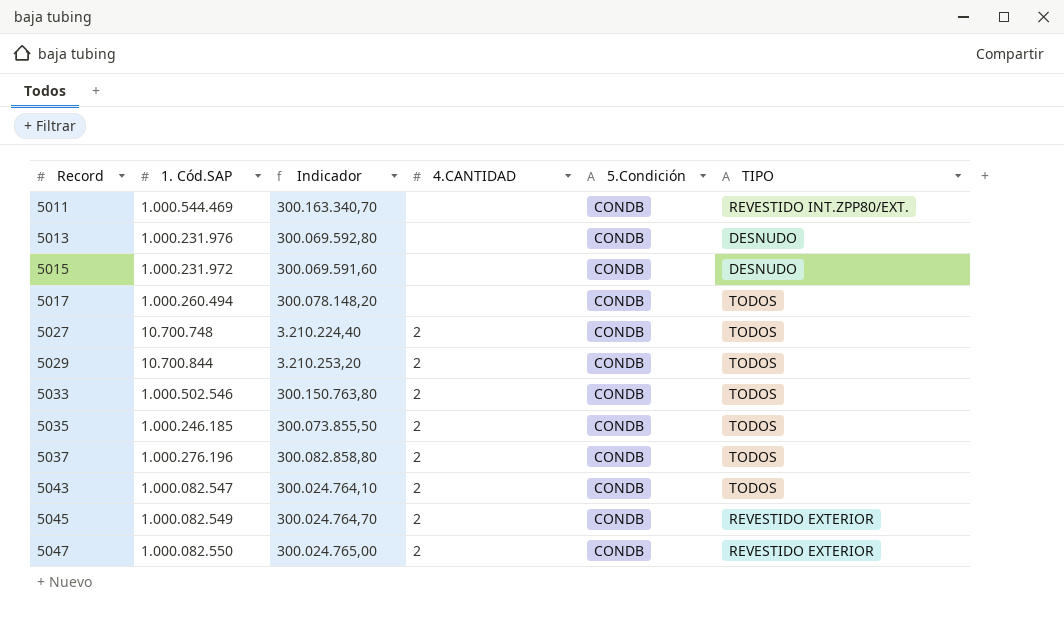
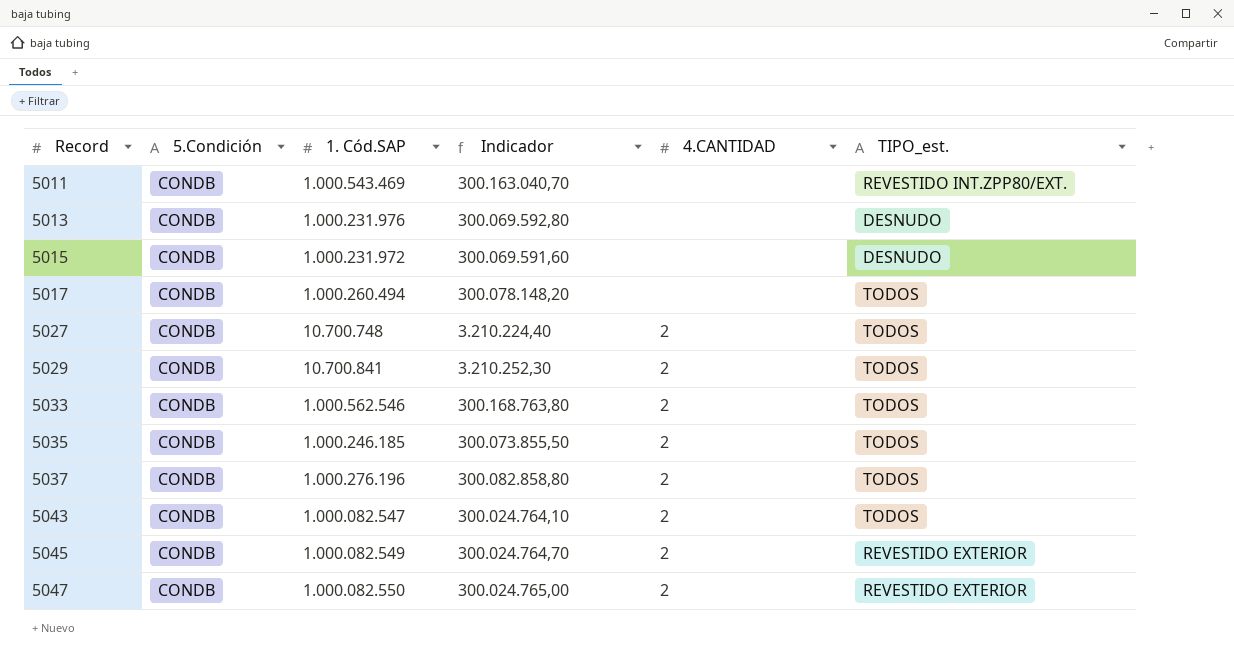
column 5.Condición | position: 5 -> 2
column name: TIPO -> TIPO_est.
5011 | 1. Cód.SAP: 1.000.544.469 -> 1.000.543.469
5011 | Indicador: 300.163.340,70 -> 300.163.040,70
5029 | 1. Cód.SAP: 10.700.844 -> 10.700.841
5029 | Indicador: 3.210.253,20 -> 3.210.252,30
5033 | 1. Cód.SAP: 1.000.502.546 -> 1.000.562.546
5033 | Indicador: 300.150.763,80 -> 300.168.763,80

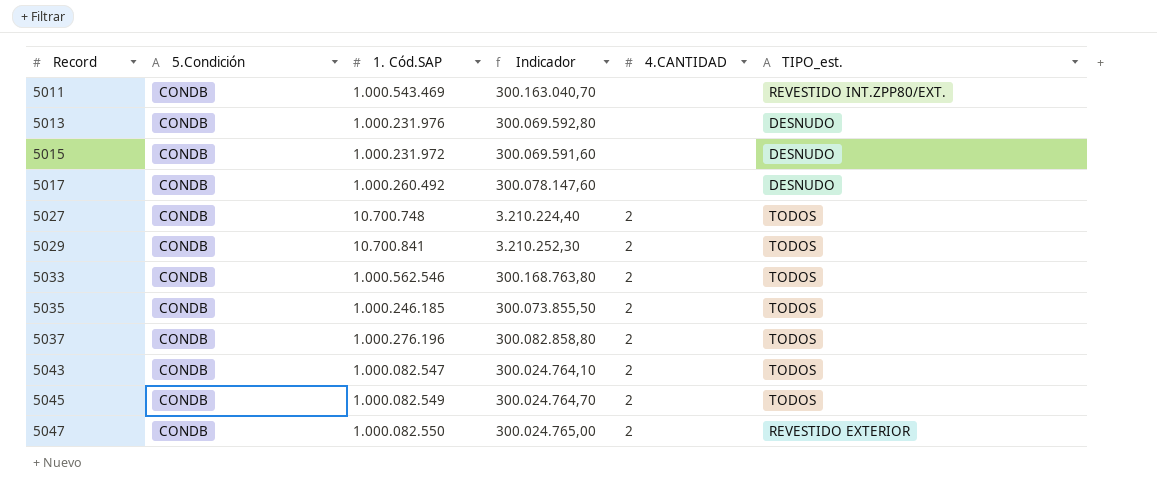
5017 | 1. Cód.SAP: 1.000.260.494 -> 1.000.260.492
5017 | Indicador: 300.078.148,20 -> 300.078.147,60
5017 | TIPO_est.: TODOS -> DESNUDO
5045 | TIPO_est.: REVESTIDO EXTERIOR -> TODOS

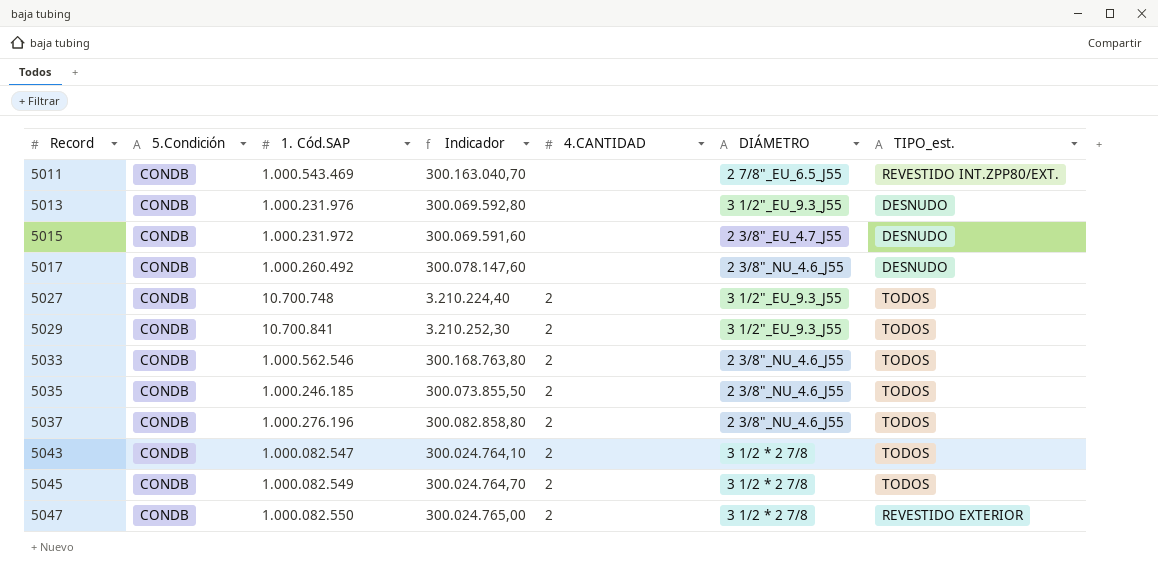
column DIÁMETRO | position: none -> 6

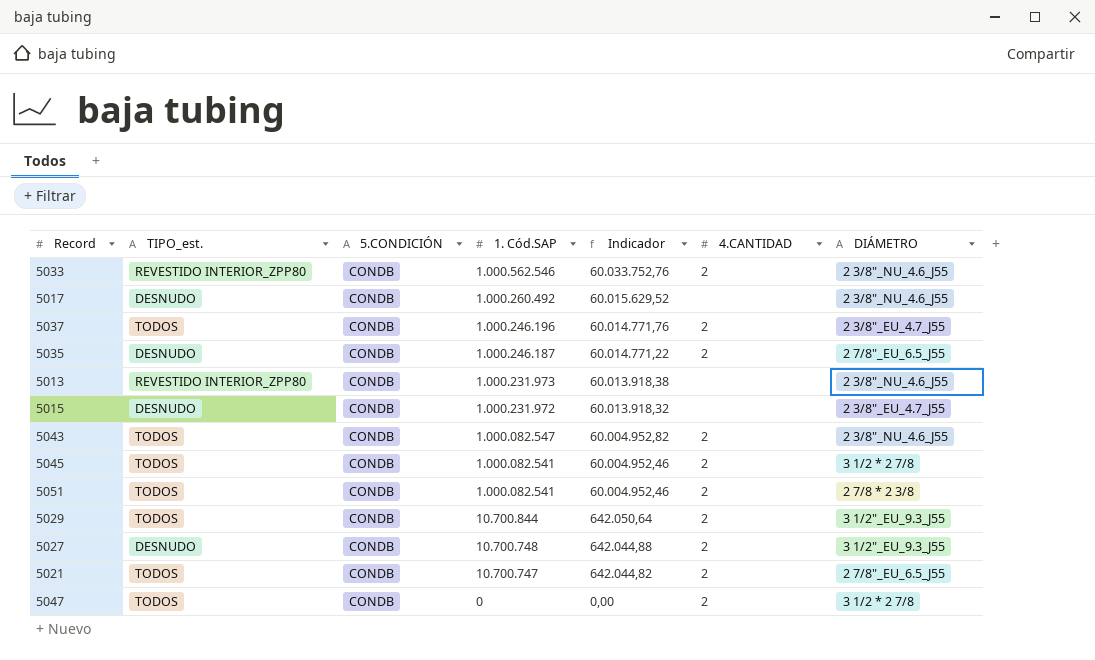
row order: Record ascending -> 1. Cód.SAP descending
column TIPO_est. | position: 7 -> 2
column name: 5.Condición -> 5.CONDICIÓN
column Indicador | formula: [1. Cód.SAP] * 0,3 -> [1. Cód.SAP] * 0,06
row 5011: CONDB | 1.000.543.469 | 300.163.040,70 | none | 2 7/8"_EU_6.5_J55 | REVESTIDO INT.ZPP80/EXT. -> none
5033 | TIPO_est.: TODOS -> REVESTIDO INTERIOR_ZPP80
5037 | 1. Cód.SAP: 1.000.276.196 -> 1.000.246.196
5037 | DIÁMETRO: 2 3/8"_NU_4.6_J55 -> 2 3/8"_EU_4.7_J55
5035 | TIPO_est.: TODOS -> DESNUDO
5035 | 1. Cód.SAP: 1.000.246.185 -> 1.000.246.187
5035 | DIÁMETRO: 2 3/8"_NU_4.6_J55 -> 2 7/8"_EU_6.5_J55
5013 | TIPO_est.: DESNUDO -> REVESTIDO INTERIOR_ZPP80
5013 | 1. Cód.SAP: 1.000.231.976 -> 1.000.231.973
5013 | DIÁMETRO: 3 1/2"_EU_9.3_J55 -> 2 3/8"_NU_4.6_J55
5043 | DIÁMETRO: 3 1/2 * 2 7/8 -> 2 3/8"_NU_4.6_J55
5045 | 1. Cód.SAP: 1.000.082.549 -> 1.000.082.541
row 5051: none -> TODOS | CONDB | 1.000.082.541 | 60.004.952,46 | 2 | 2 7/8 * 2 3/8
5029 | 1. Cód.SAP: 10.700.841 -> 10.700.844
5027 | TIPO_est.: TODOS -> DESNUDO
row 5021: none -> TODOS | CONDB | 10.700.747 | 642.044,82 | 2 | 2 7/8"_EU_6.5_J55
5047 | TIPO_est.: REVESTIDO EXTERIOR -> TODOS
5047 | 1. Cód.SAP: 1.000.082.550 -> 0

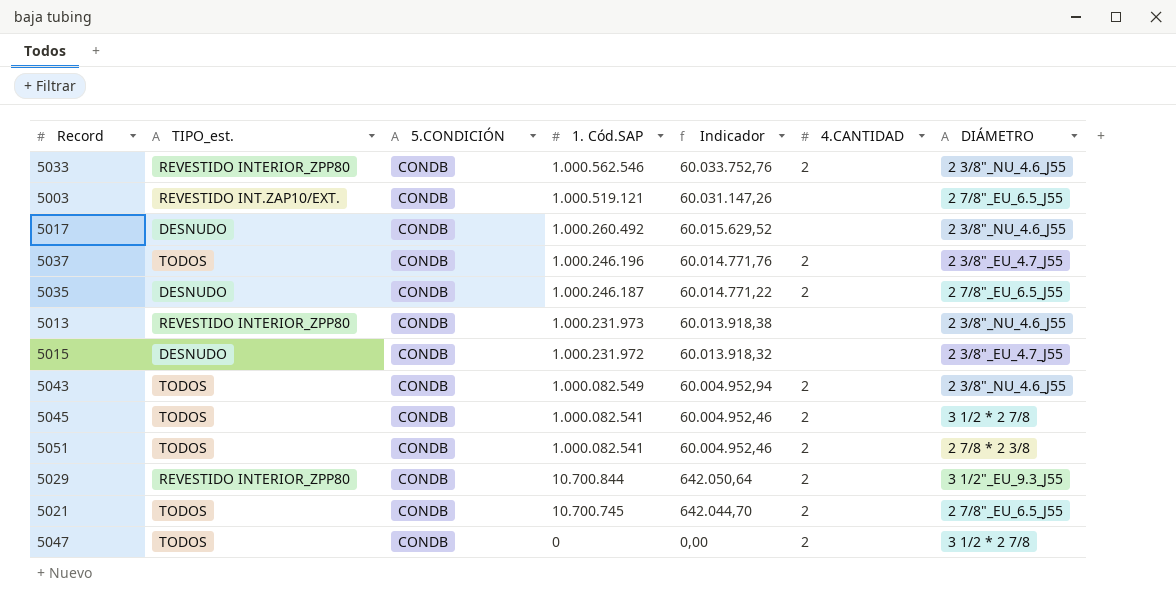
row 5027: DESNUDO | CONDB | 10.700.748 | 642.044,88 | 2 | 3 1/2"_EU_9.3_J55 -> none
row 5003: none -> REVESTIDO INT.ZAP10/EXT. | CONDB | 1.000.519.121 | 60.031.147,26 | none | 2 7/8"_EU_6.5_J55
5043 | 1. Cód.SAP: 1.000.082.547 -> 1.000.082.549
5043 | Indicador: 60.004.952,82 -> 60.004.952,94
5029 | TIPO_est.: TODOS -> REVESTIDO INTERIOR_ZPP80
5021 | 1. Cód.SAP: 10.700.747 -> 10.700.745
5021 | Indicador: 642.044,82 -> 642.044,70

